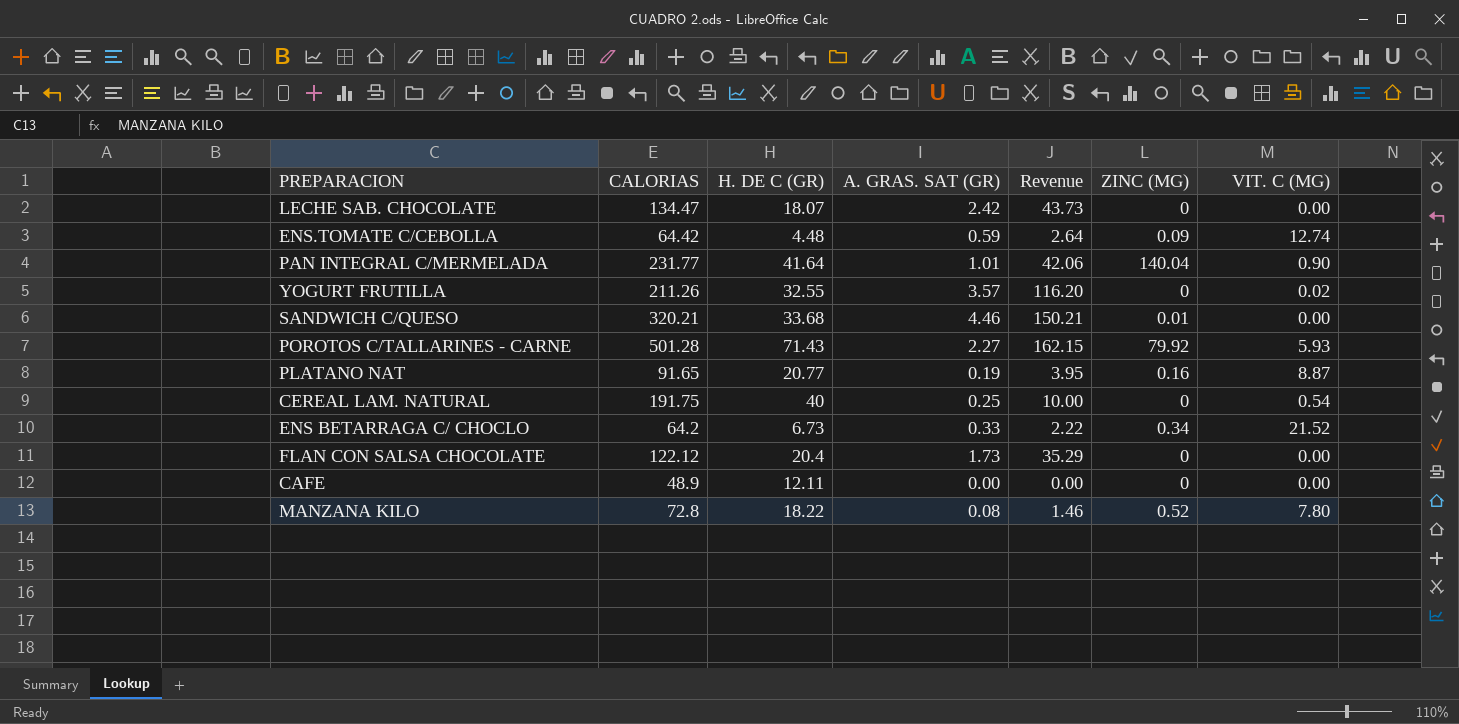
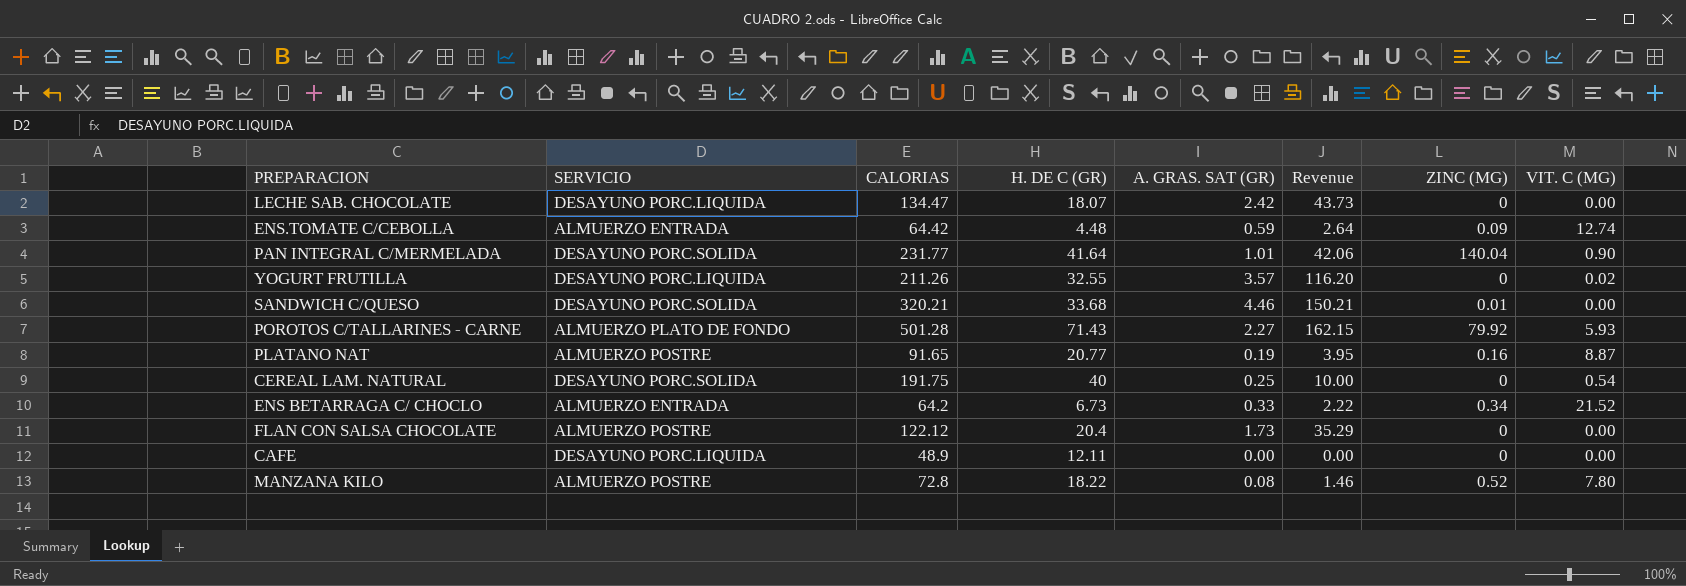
column SERVICIO | position: none -> 2

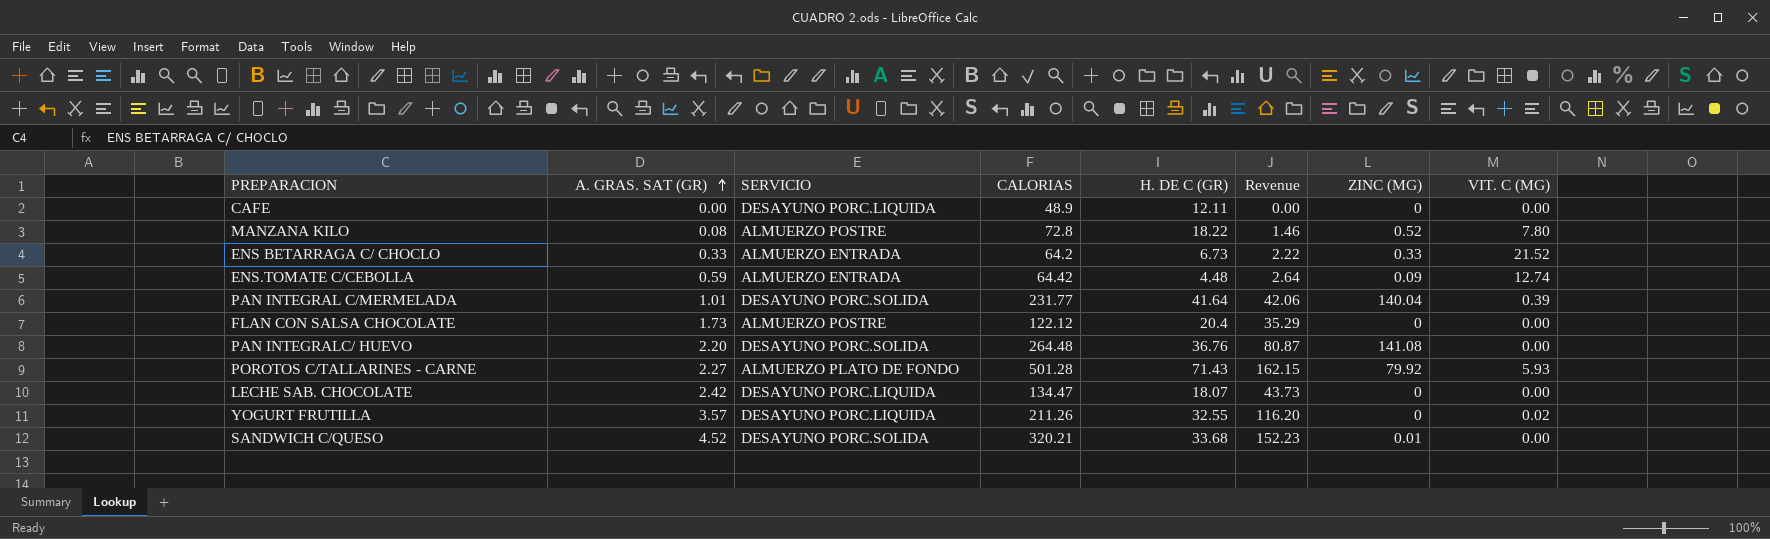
row order: none -> A. GRAS. SAT (GR) ascending
column A. GRAS. SAT (GR) | position: 5 -> 2
row PLATANO NAT: ALMUERZO POSTRE | 91.65 | 20.77 | 0.19 | 3.95 | 0.16 | 8.87 -> none
row CEREAL LAM. NATURAL: DESAYUNO PORC.SOLIDA | 191.75 | 40 | 0.25 | 10.00 | 0 | 0.54 -> none
ENS BETARRAGA C/ CHOCLO | ZINC (MG): 0.34 -> 0.33
PAN INTEGRAL C/MERMELADA | VIT. C (MG): 0.90 -> 0.39
row PAN INTEGRALC/ HUEVO: none -> 2.20 | DESAYUNO PORC.SOLIDA | 264.48 | 36.76 | 80.87 | 141.08 | 0.00
SANDWICH C/QUESO | A. GRAS. SAT (GR): 4.46 -> 4.52
SANDWICH C/QUESO | Revenue: 150.21 -> 152.23

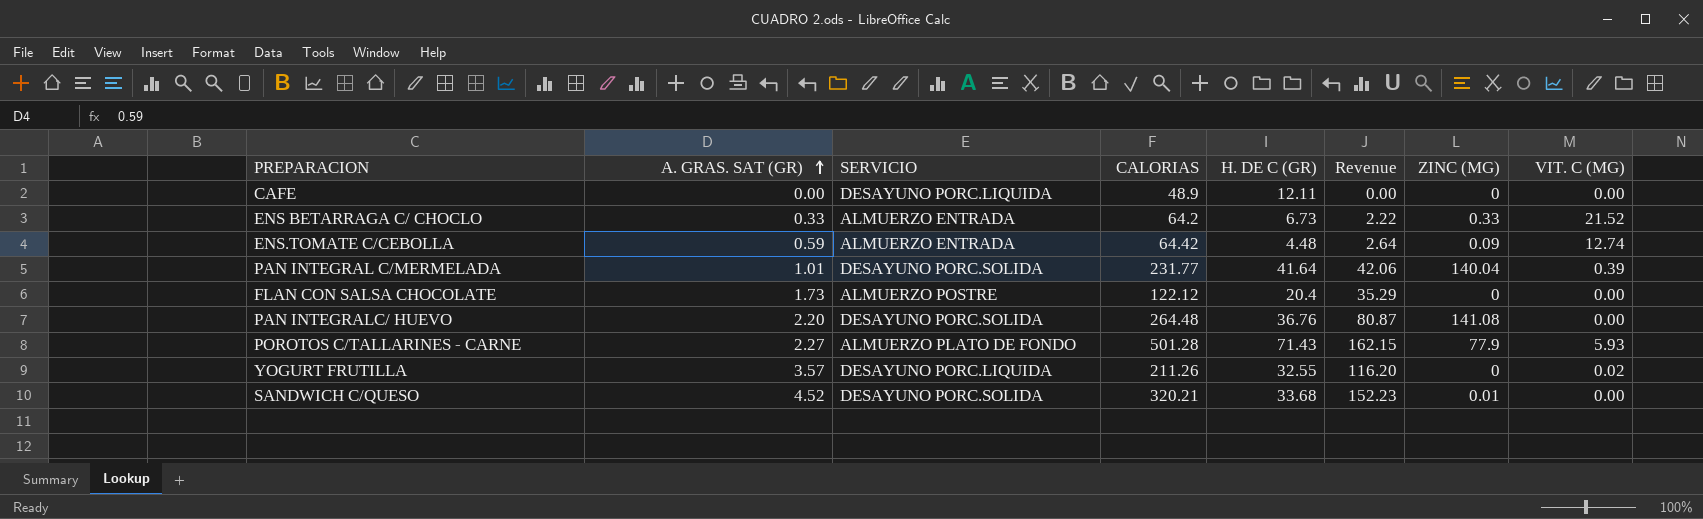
row MANZANA KILO: 0.08 | ALMUERZO POSTRE | 72.8 | 18.22 | 1.46 | 0.52 | 7.80 -> none
row LECHE SAB. CHOCOLATE: 2.42 | DESAYUNO PORC.LIQUIDA | 134.47 | 18.07 | 43.73 | 0 | 0.00 -> none
POROTOS C/TALLARINES - CARNE | ZINC (MG): 79.92 -> 77.9

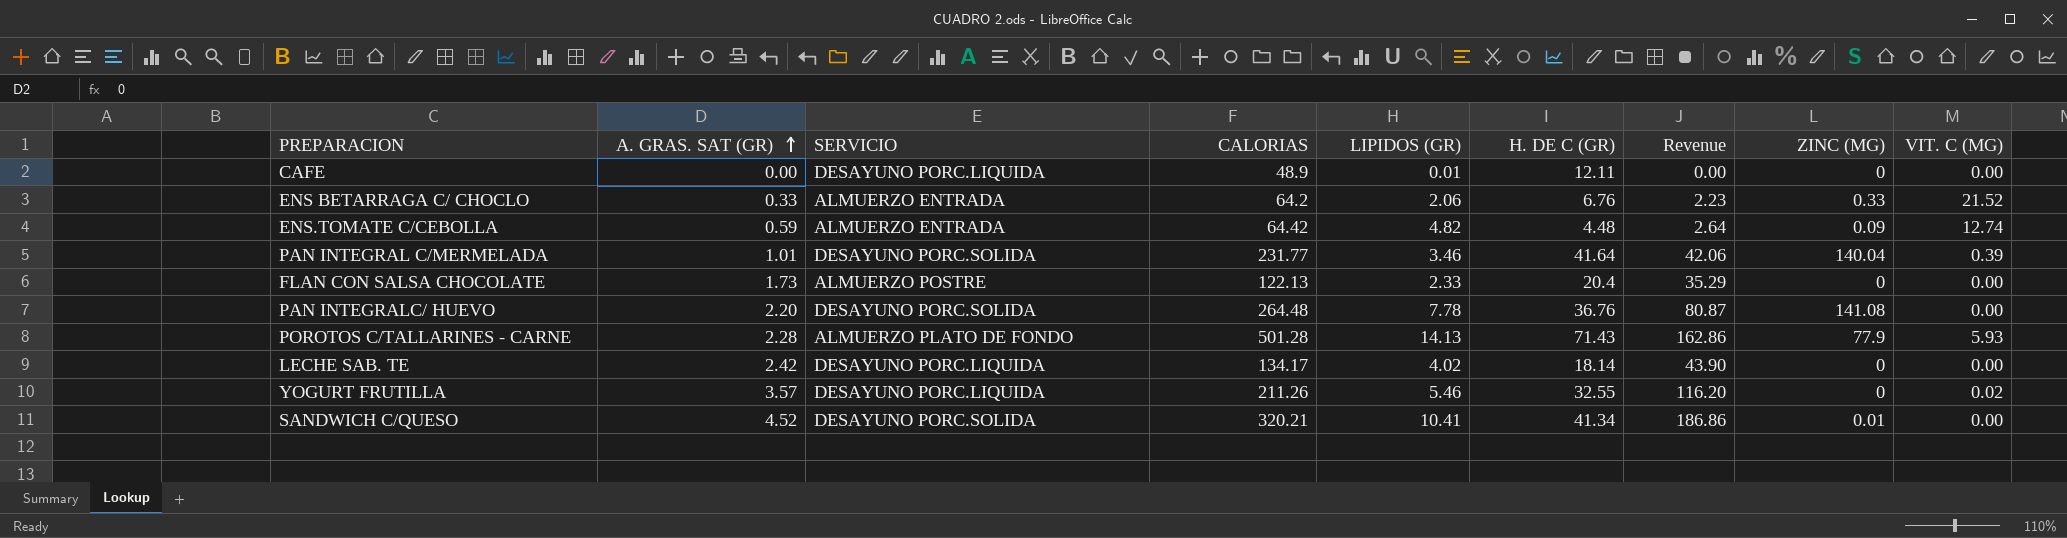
column LIPIDOS (GR) | position: none -> 5
ENS BETARRAGA C/ CHOCLO | H. DE C (GR): 6.73 -> 6.76
ENS BETARRAGA C/ CHOCLO | Revenue: 2.22 -> 2.23
FLAN CON SALSA CHOCOLATE | CALORIAS: 122.12 -> 122.13
POROTOS C/TALLARINES - CARNE | A. GRAS. SAT (GR): 2.27 -> 2.28
POROTOS C/TALLARINES - CARNE | Revenue: 162.15 -> 162.86
row LECHE SAB. TE: none -> 2.42 | DESAYUNO PORC.LIQUIDA | 134.17 | 4.02 | 18.14 | 43.90 | 0 | 0.00
SANDWICH C/QUESO | H. DE C (GR): 33.68 -> 41.34
SANDWICH C/QUESO | Revenue: 152.23 -> 186.86

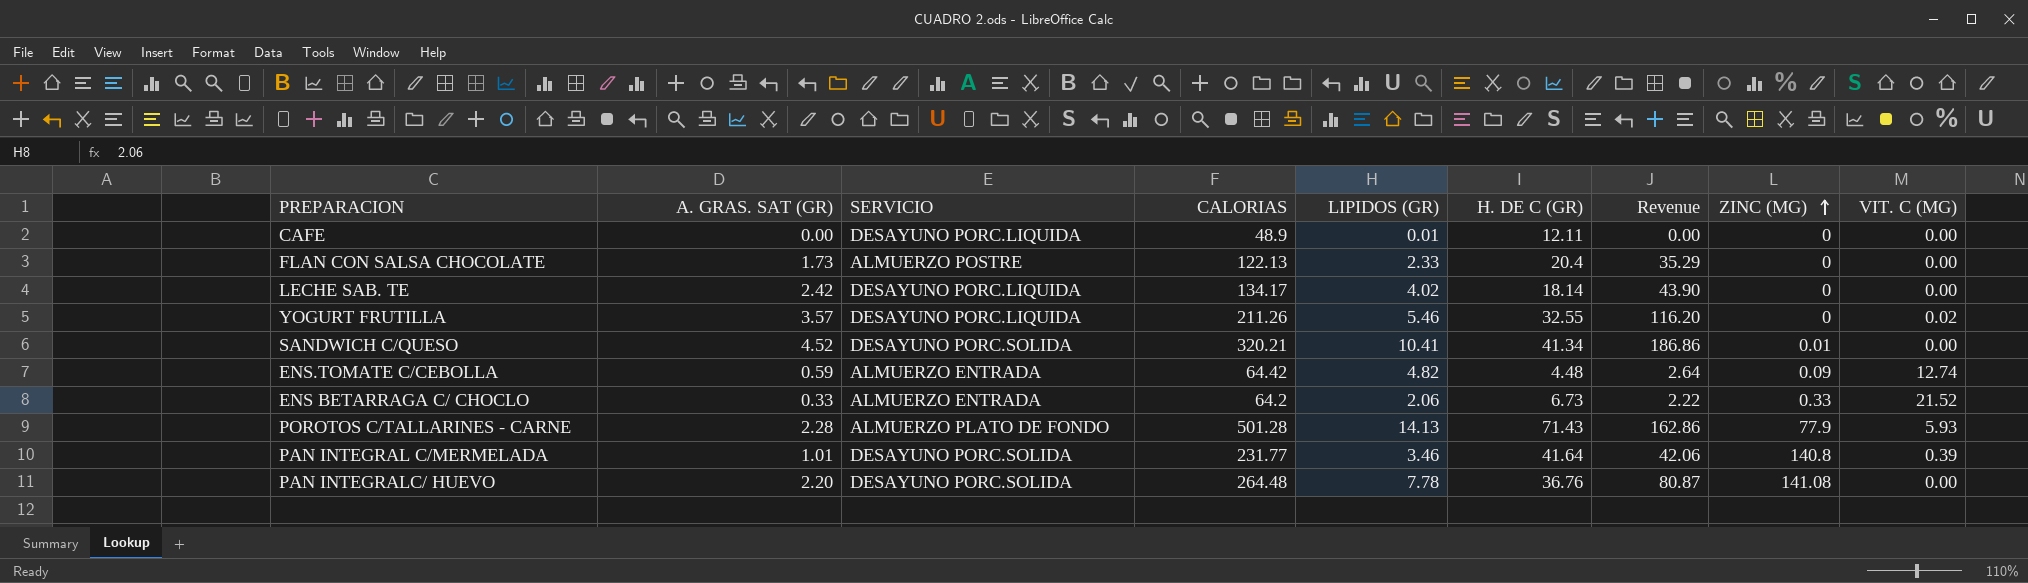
row order: A. GRAS. SAT (GR) ascending -> ZINC (MG) ascending
ENS BETARRAGA C/ CHOCLO | H. DE C (GR): 6.76 -> 6.73
ENS BETARRAGA C/ CHOCLO | Revenue: 2.23 -> 2.22
PAN INTEGRAL C/MERMELADA | ZINC (MG): 140.04 -> 140.8

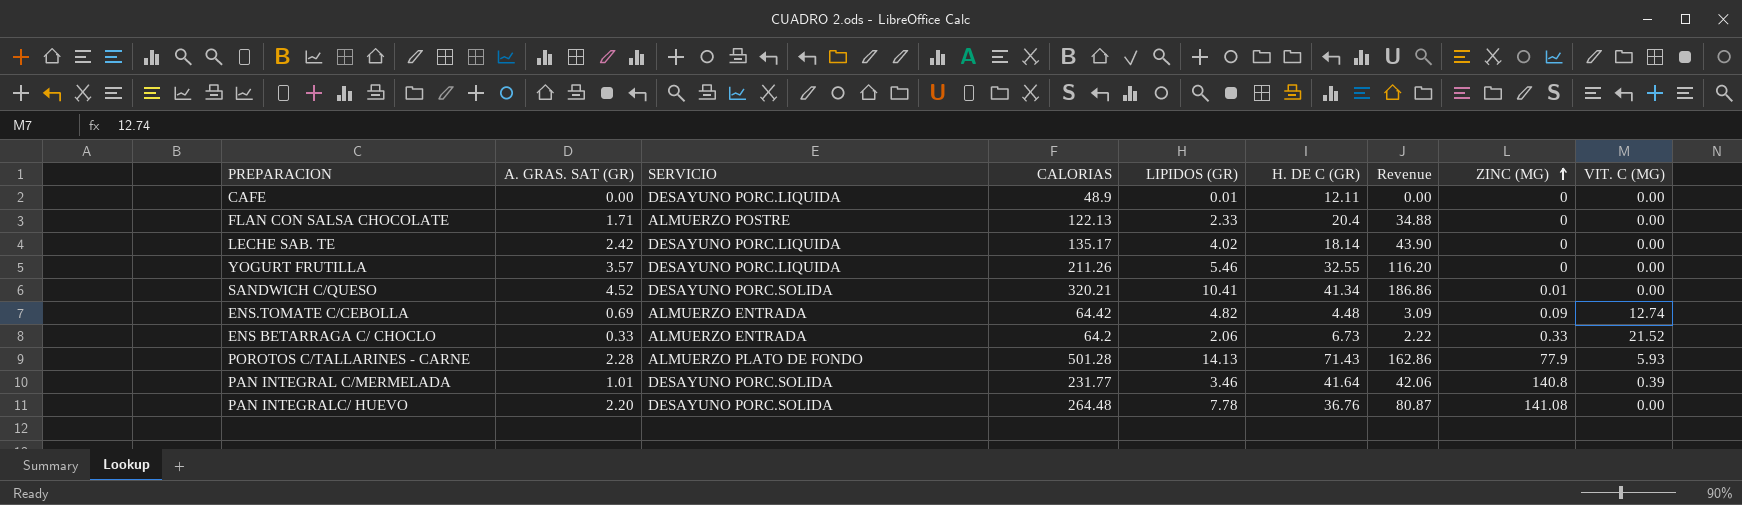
FLAN CON SALSA CHOCOLATE | A. GRAS. SAT (GR): 1.73 -> 1.71
FLAN CON SALSA CHOCOLATE | Revenue: 35.29 -> 34.88
LECHE SAB. TE | CALORIAS: 134.17 -> 135.17
YOGURT FRUTILLA | VIT. C (MG): 0.02 -> 0.00
ENS.TOMATE C/CEBOLLA | A. GRAS. SAT (GR): 0.59 -> 0.69
ENS.TOMATE C/CEBOLLA | Revenue: 2.64 -> 3.09

